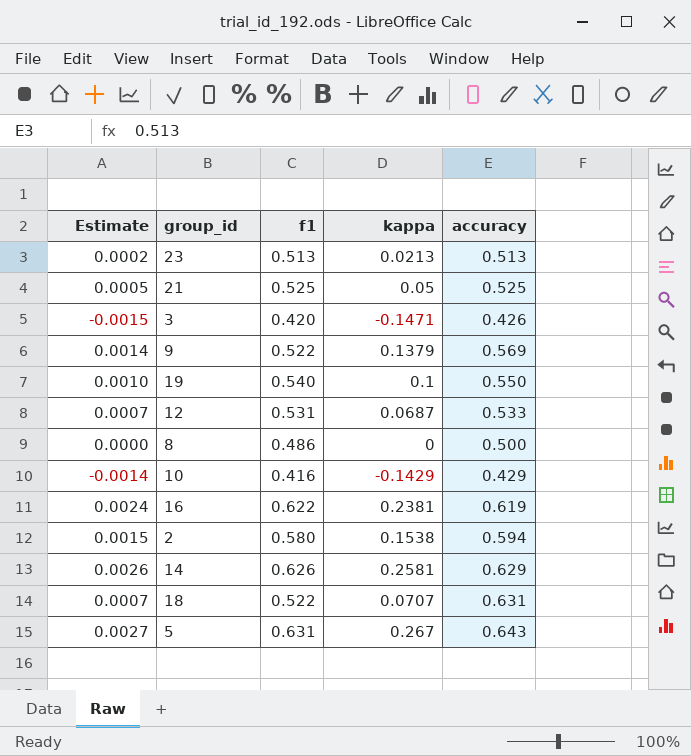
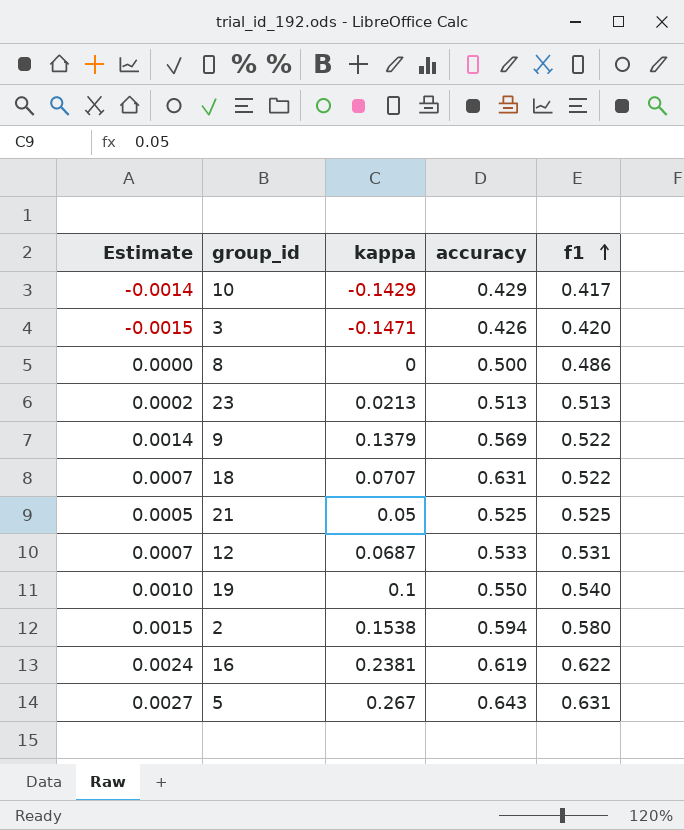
row order: none -> f1 ascending
column f1 | position: 3 -> 5
row 14: 0.0026 | 0.626 | 0.2581 | 0.629 -> none
10 | f1: 0.416 -> 0.417

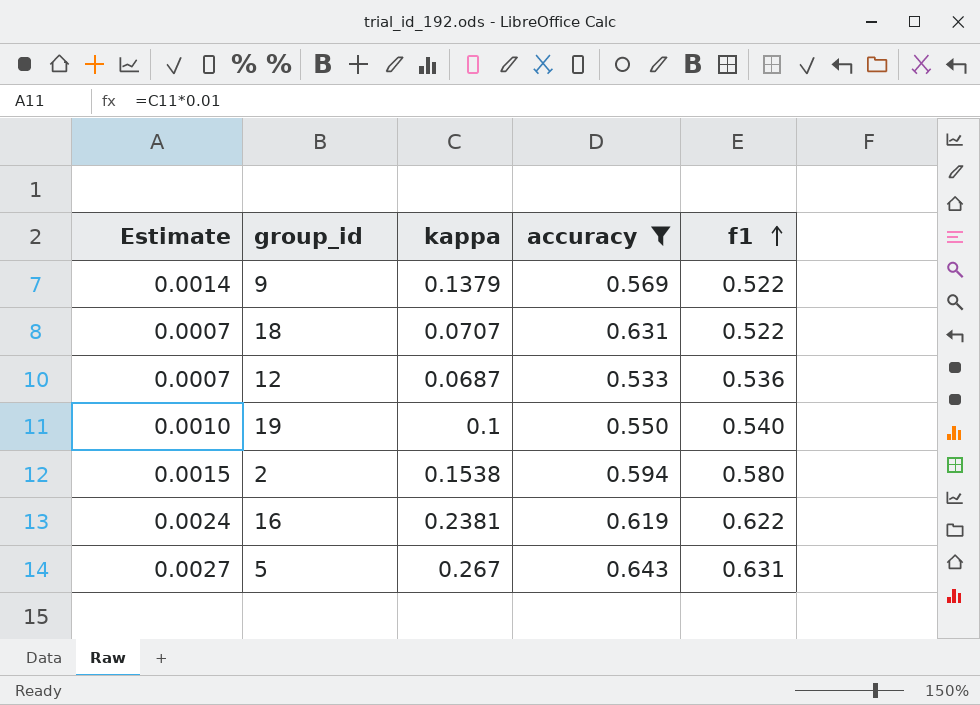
filter: none -> accuracy >= 0.533
12 | f1: 0.531 -> 0.536

